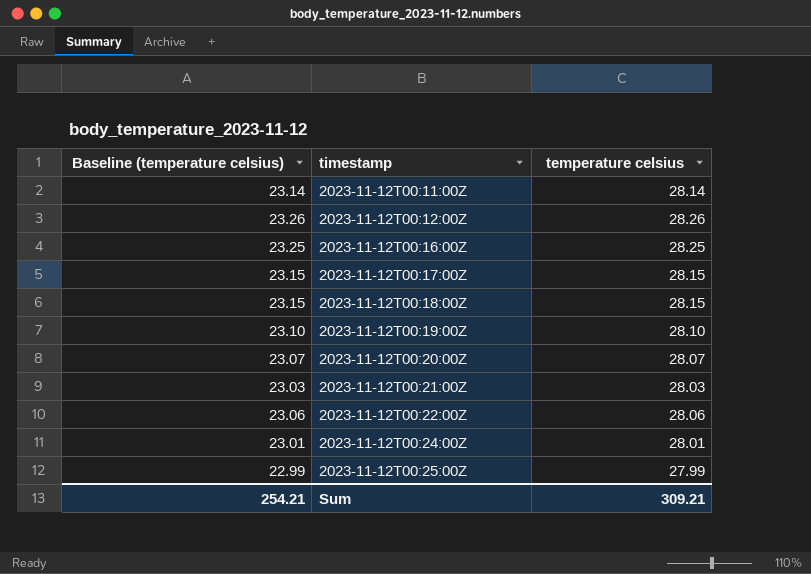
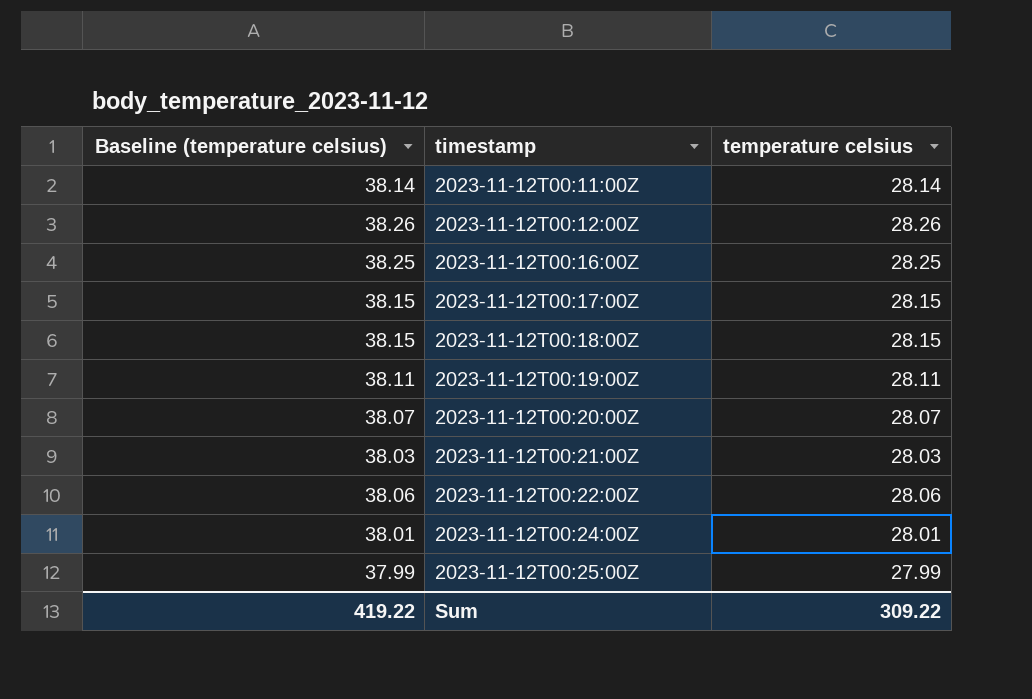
column Baseline (temperature celsius) | formula: [temperature celsius] - 5 -> [temperature celsius] + 10
2023-11-12T00:19:00Z | temperature celsius: 28.10 -> 28.11
Sum | Baseline (temperature celsius): 254.21 -> 419.22
Sum | temperature celsius: 309.21 -> 309.22

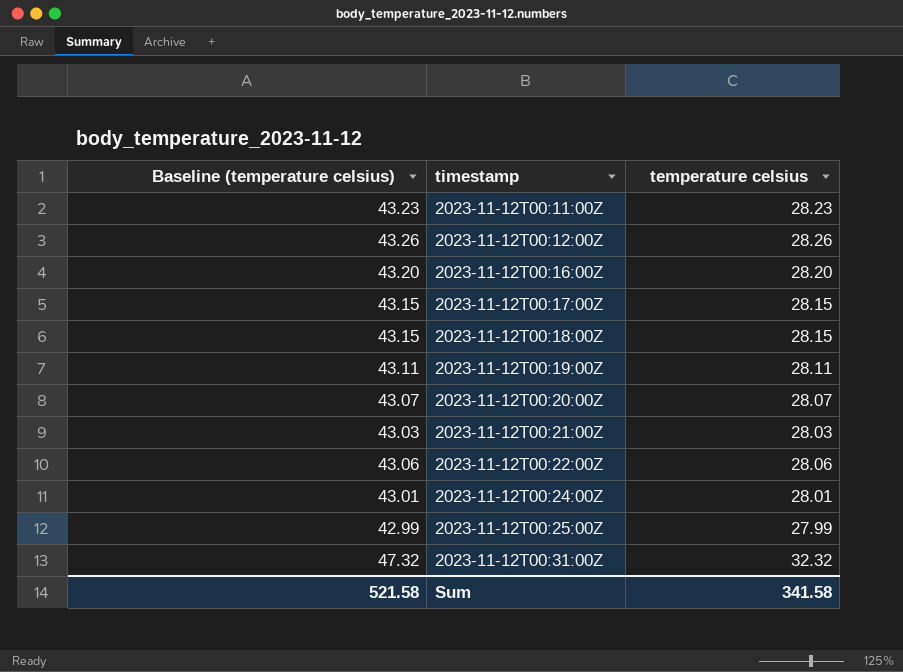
column Baseline (temperature celsius) | formula: [temperature celsius] + 10 -> [temperature celsius] + 15
2023-11-12T00:11:00Z | temperature celsius: 28.14 -> 28.23
2023-11-12T00:16:00Z | temperature celsius: 28.25 -> 28.20
row 2023-11-12T00:31:00Z: none -> 47.32 | 32.32
Sum | Baseline (temperature celsius): 419.22 -> 521.58
Sum | temperature celsius: 309.22 -> 341.58

